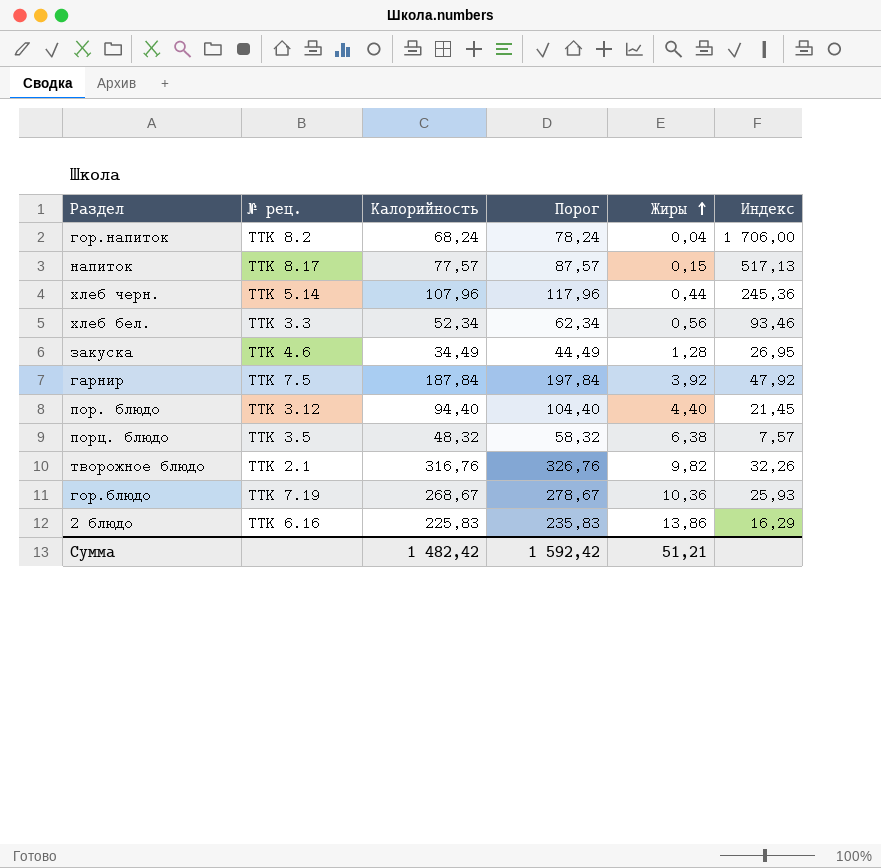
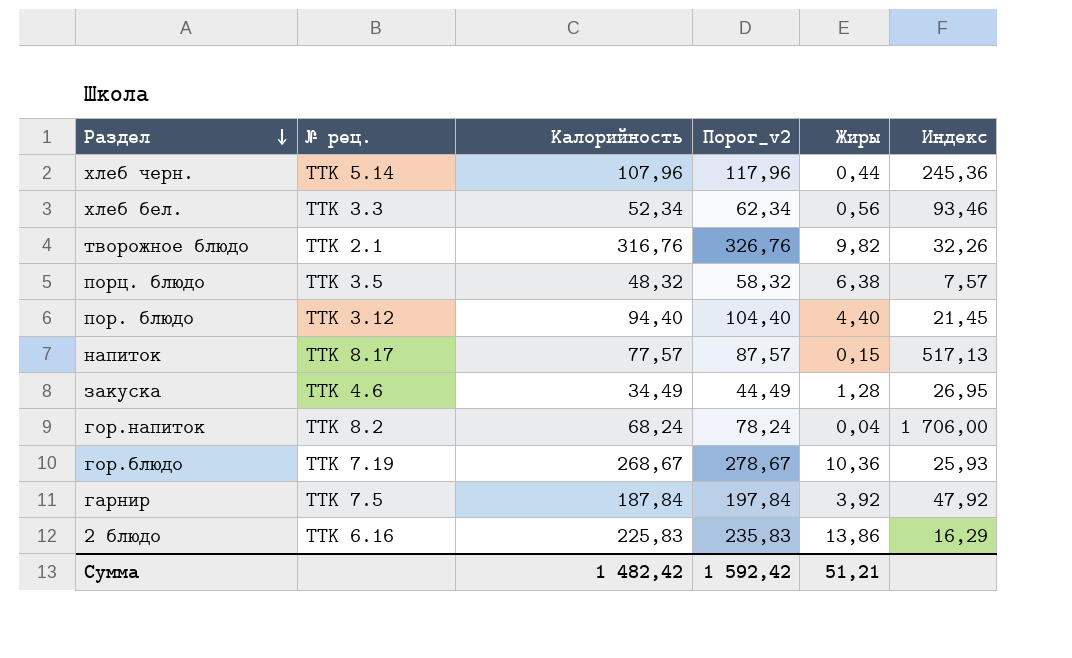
row order: Жиры ascending -> Раздел descending
column name: Порог -> Порог_v2

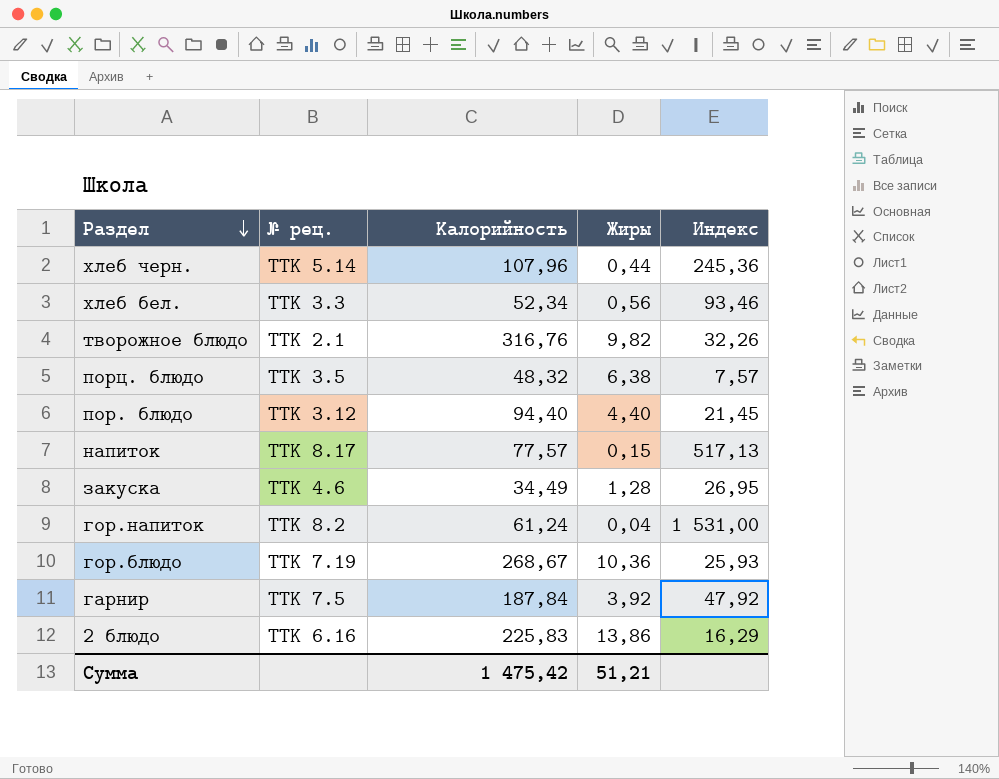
column Порог_v2 | formula: [Калорийность] + 10 -> none
гор.напиток | Калорийность: 68,24 -> 61,24
гор.напиток | Индекс: 1 706,00 -> 1 531,00
Сумма | Калорийность: 1 482,42 -> 1 475,42

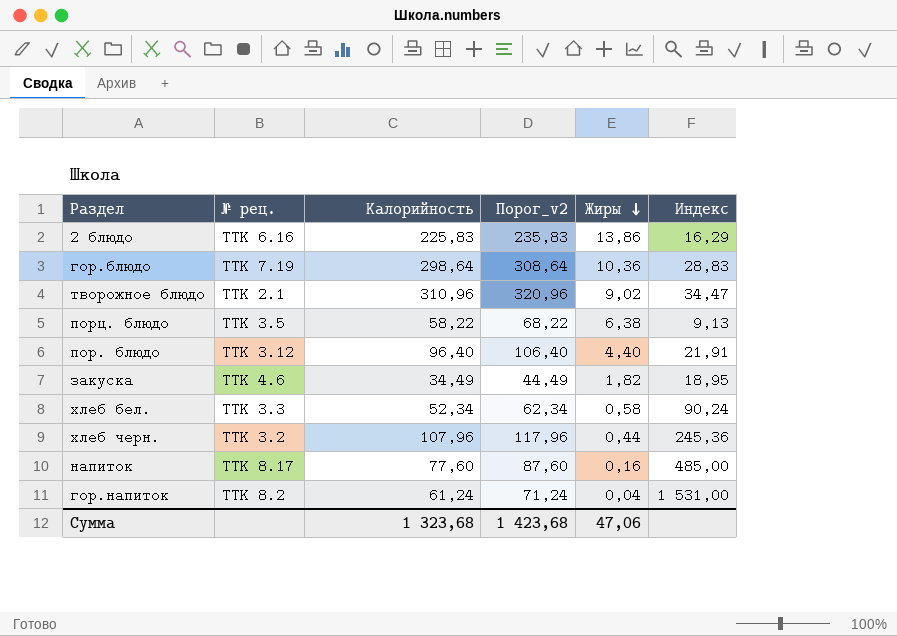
row order: Раздел descending -> Жиры descending
column Порог_v2 | formula: none -> [Калорийность] + 10
row гарнир: ТТК 7.5 | 187,84 | 3,92 | 47,92 -> none
гор.блюдо | Калорийность: 268,67 -> 298,64
гор.блюдо | Индекс: 25,93 -> 28,83
творожное блюдо | Калорийность: 316,76 -> 310,96
творожное блюдо | Жиры: 9,82 -> 9,02
творожное блюдо | Индекс: 32,26 -> 34,47
порц. блюдо | Калорийность: 48,32 -> 58,22
порц. блюдо | Индекс: 7,57 -> 9,13
пор. блюдо | Калорийность: 94,40 -> 96,40
пор. блюдо | Индекс: 21,45 -> 21,91
закуска | Жиры: 1,28 -> 1,82
закуска | Индекс: 26,95 -> 18,95
хлеб бел. | Жиры: 0,56 -> 0,58
хлеб бел. | Индекс: 93,46 -> 90,24
хлеб черн. | № рец.: ТТК 5.14 -> ТТК 3.2
напиток | Калорийность: 77,57 -> 77,60
напиток | Жиры: 0,15 -> 0,16
напиток | Индекс: 517,13 -> 485,00
Сумма | Калорийность: 1 475,42 -> 1 323,68
Сумма | Жиры: 51,21 -> 47,06

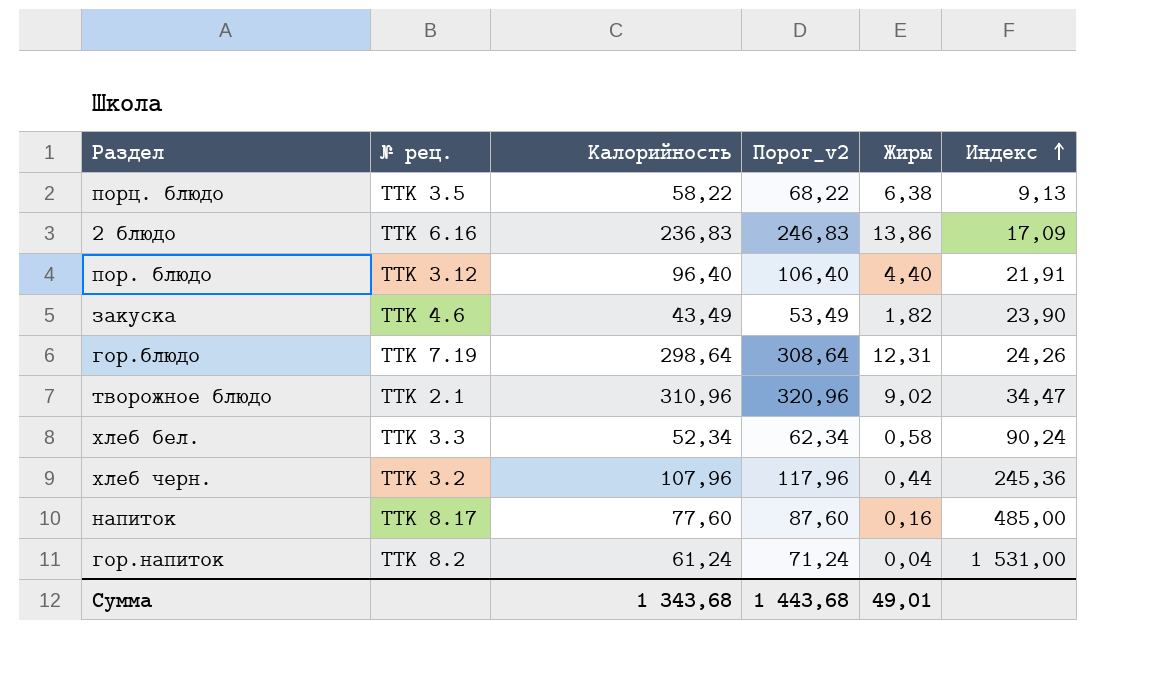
row order: Жиры descending -> Индекс ascending
2 блюдо | Калорийность: 225,83 -> 236,83
2 блюдо | Порог_v2: 235,83 -> 246,83
2 блюдо | Индекс: 16,29 -> 17,09
закуска | Калорийность: 34,49 -> 43,49
закуска | Порог_v2: 44,49 -> 53,49
закуска | Индекс: 18,95 -> 23,90
гор.блюдо | Жиры: 10,36 -> 12,31
гор.блюдо | Индекс: 28,83 -> 24,26
Сумма | Калорийность: 1 323,68 -> 1 343,68
Сумма | Порог_v2: 1 423,68 -> 1 443,68
Сумма | Жиры: 47,06 -> 49,01

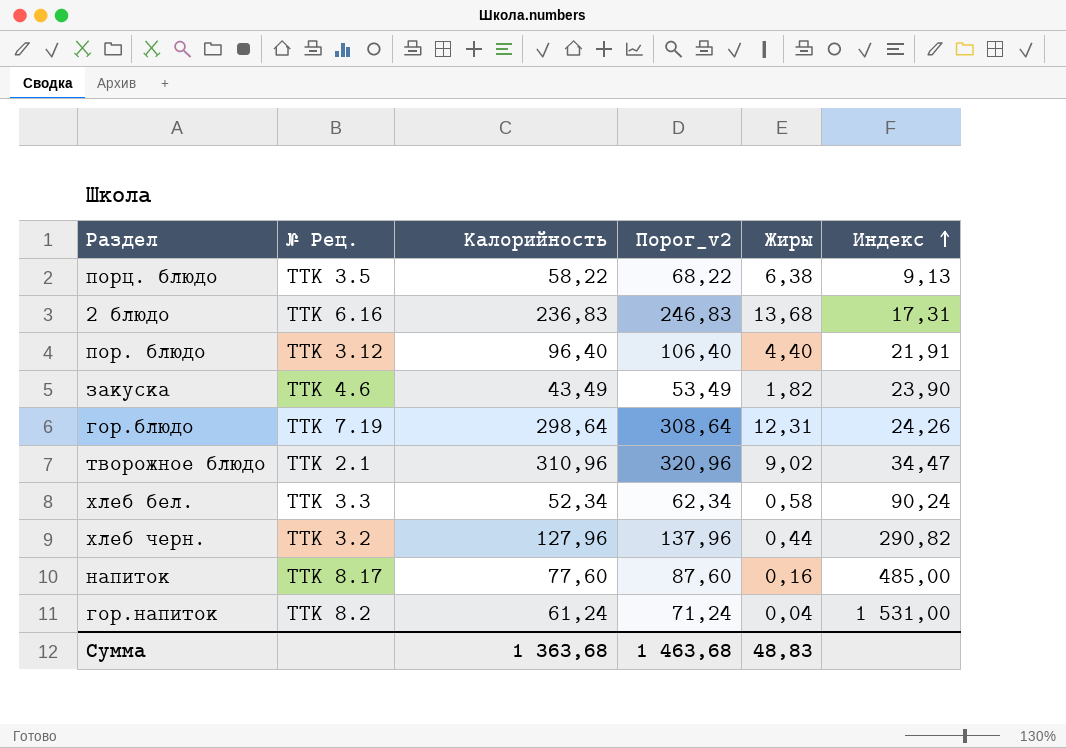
column name: № рец. -> № Рец.
2 блюдо | Жиры: 13,86 -> 13,68
2 блюдо | Индекс: 17,09 -> 17,31
хлеб черн. | Калорийность: 107,96 -> 127,96
хлеб черн. | Порог_v2: 117,96 -> 137,96
хлеб черн. | Индекс: 245,36 -> 290,82
Сумма | Калорийность: 1 343,68 -> 1 363,68
Сумма | Порог_v2: 1 443,68 -> 1 463,68
Сумма | Жиры: 49,01 -> 48,83

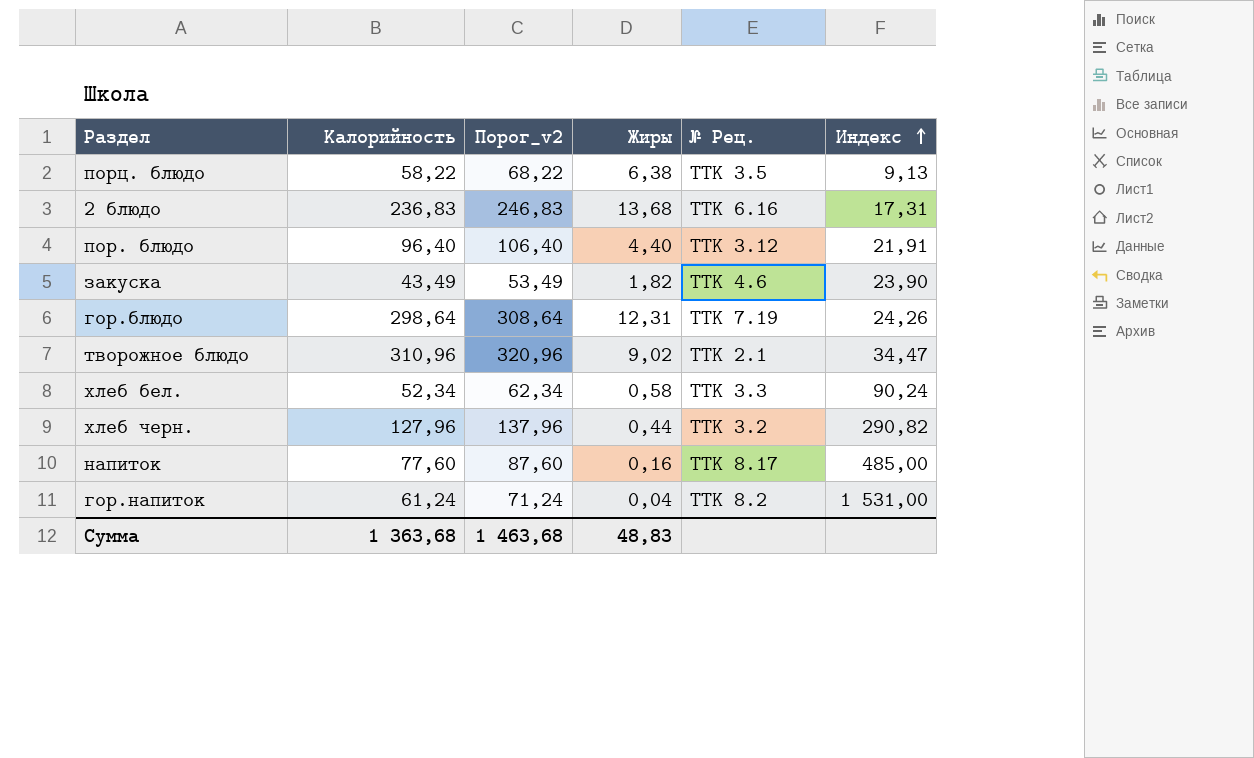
column № Рец. | position: 2 -> 5

